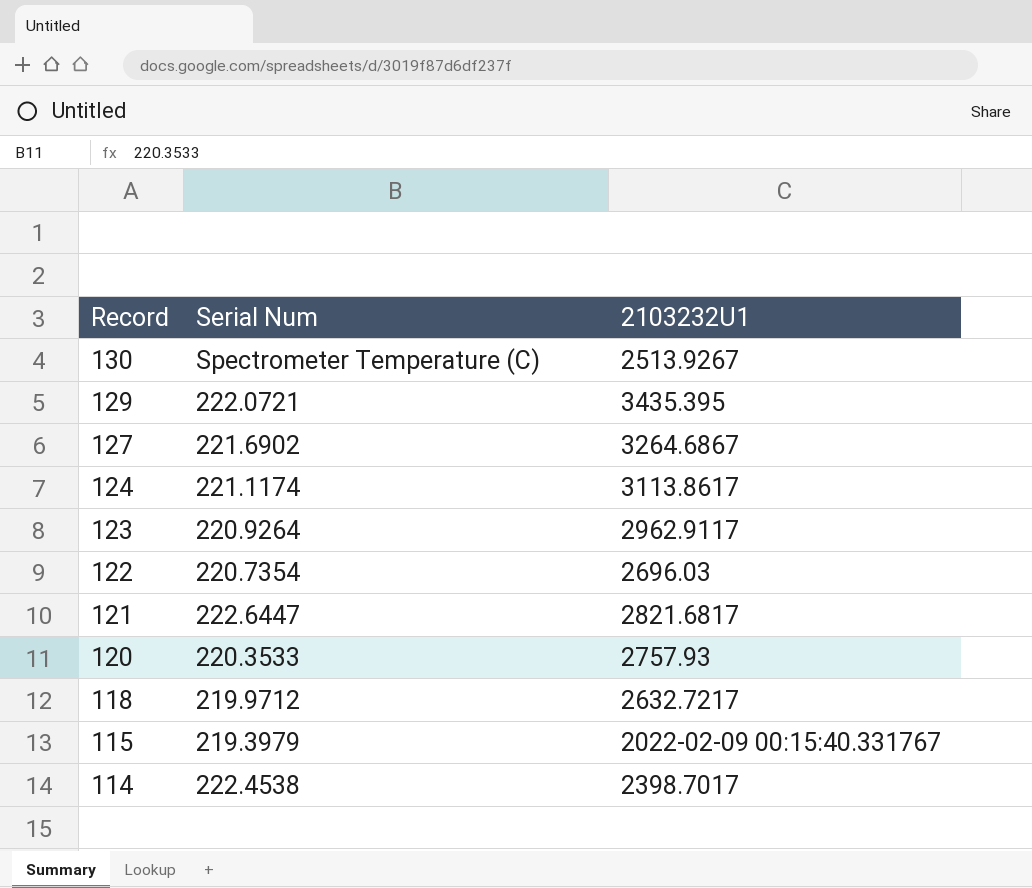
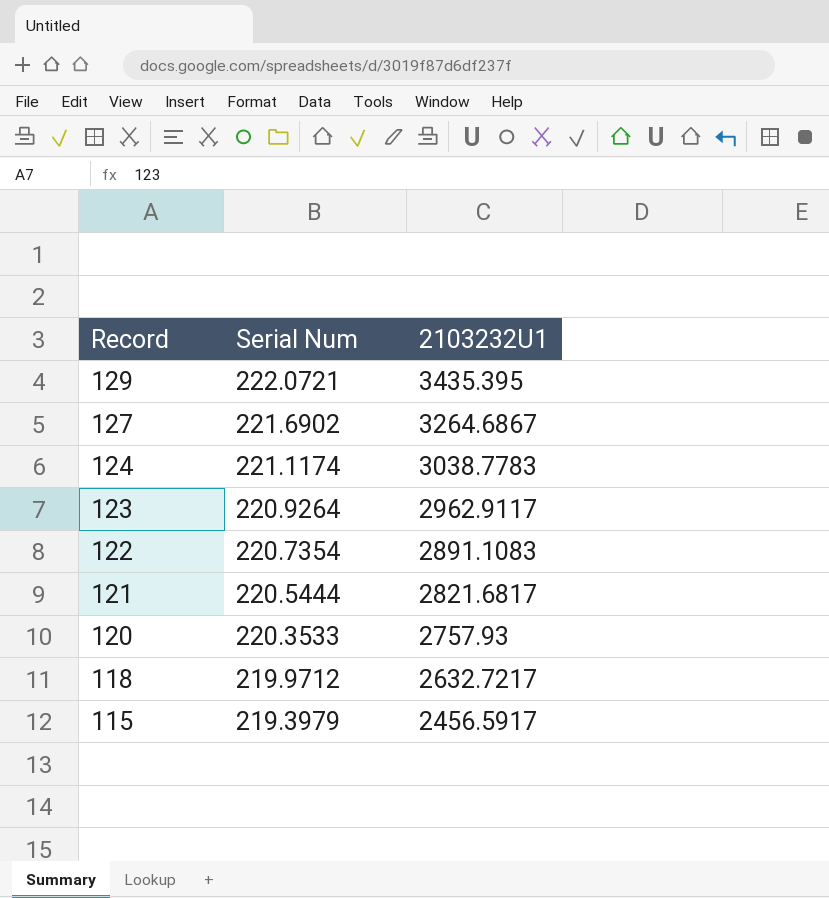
row 130: Spectrometer Temperature (C) | 2513.9267 -> none
row 114: 222.4538 | 2398.7017 -> none
124 | 2103232U1: 3113.8617 -> 3038.7783
122 | 2103232U1: 2696.03 -> 2891.1083
121 | Serial Num: 222.6447 -> 220.5444
115 | 2103232U1: 2022-02-09 00:15:40.331767 -> 2456.5917

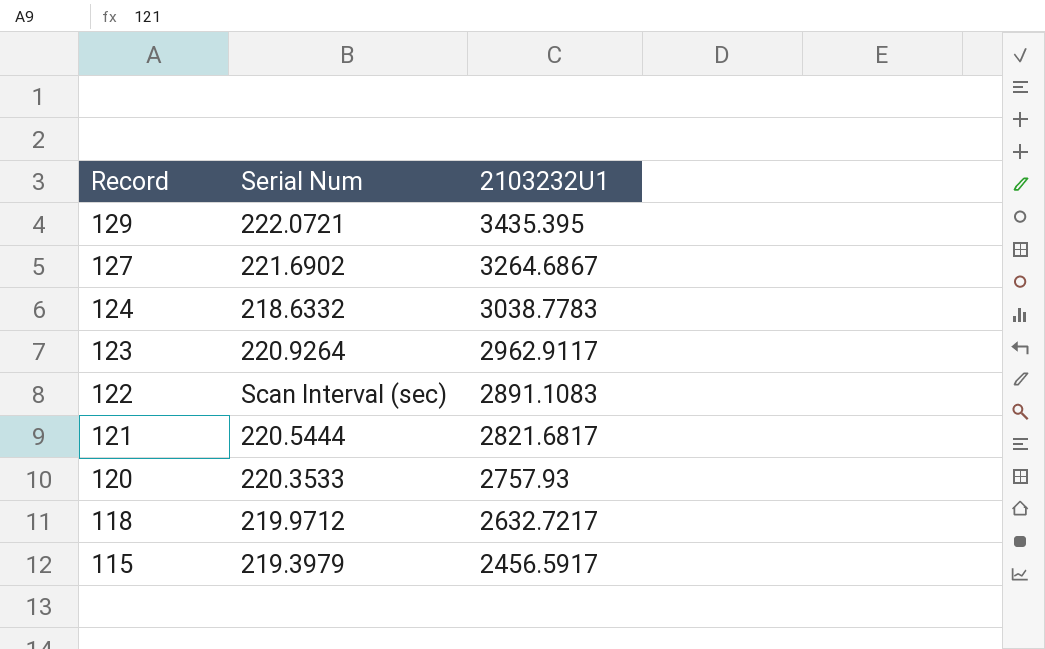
124 | Serial Num: 221.1174 -> 218.6332
122 | Serial Num: 220.7354 -> Scan Interval (sec)

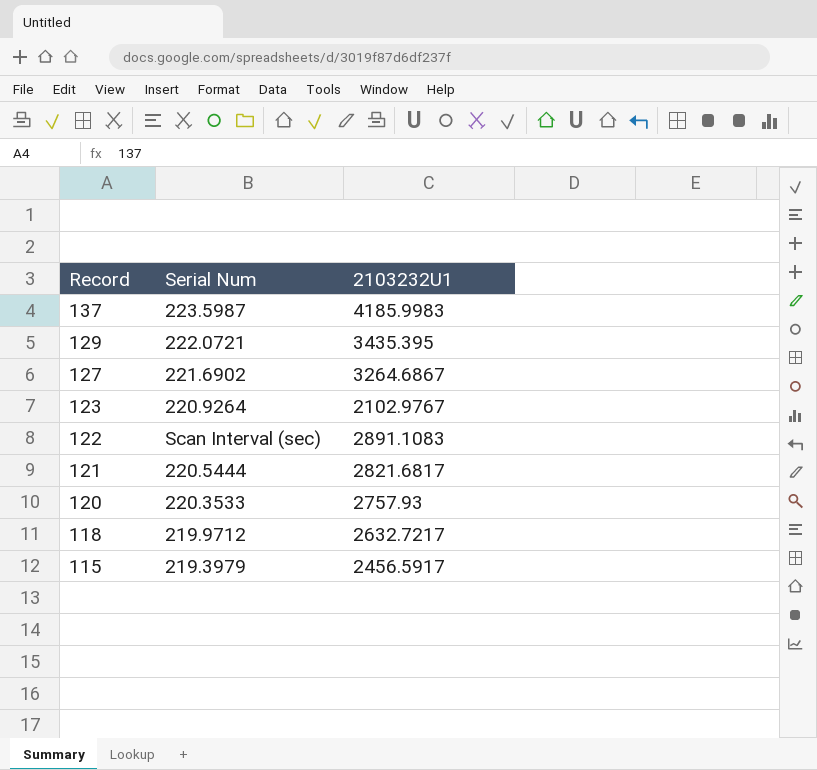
row 124: 218.6332 | 3038.7783 -> none
row 137: none -> 223.5987 | 4185.9983
123 | 2103232U1: 2962.9117 -> 2102.9767

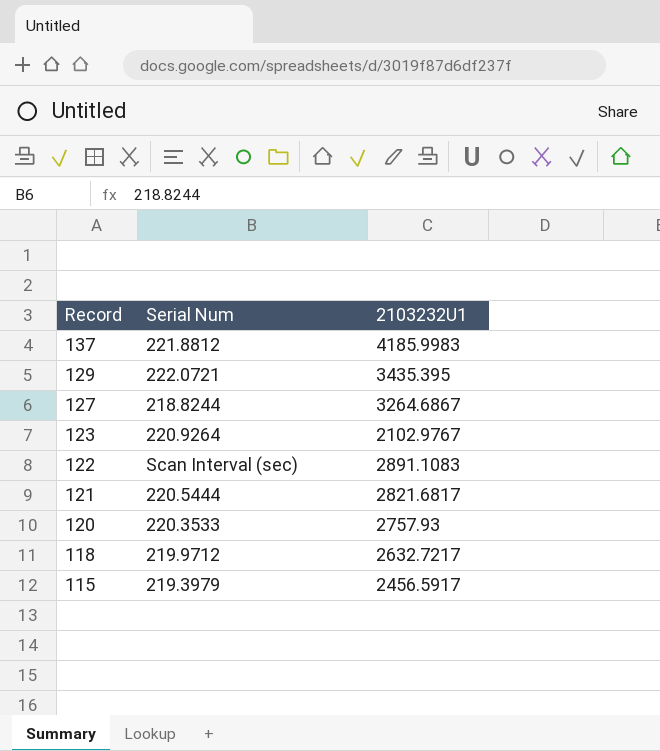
137 | Serial Num: 223.5987 -> 221.8812
127 | Serial Num: 221.6902 -> 218.8244

